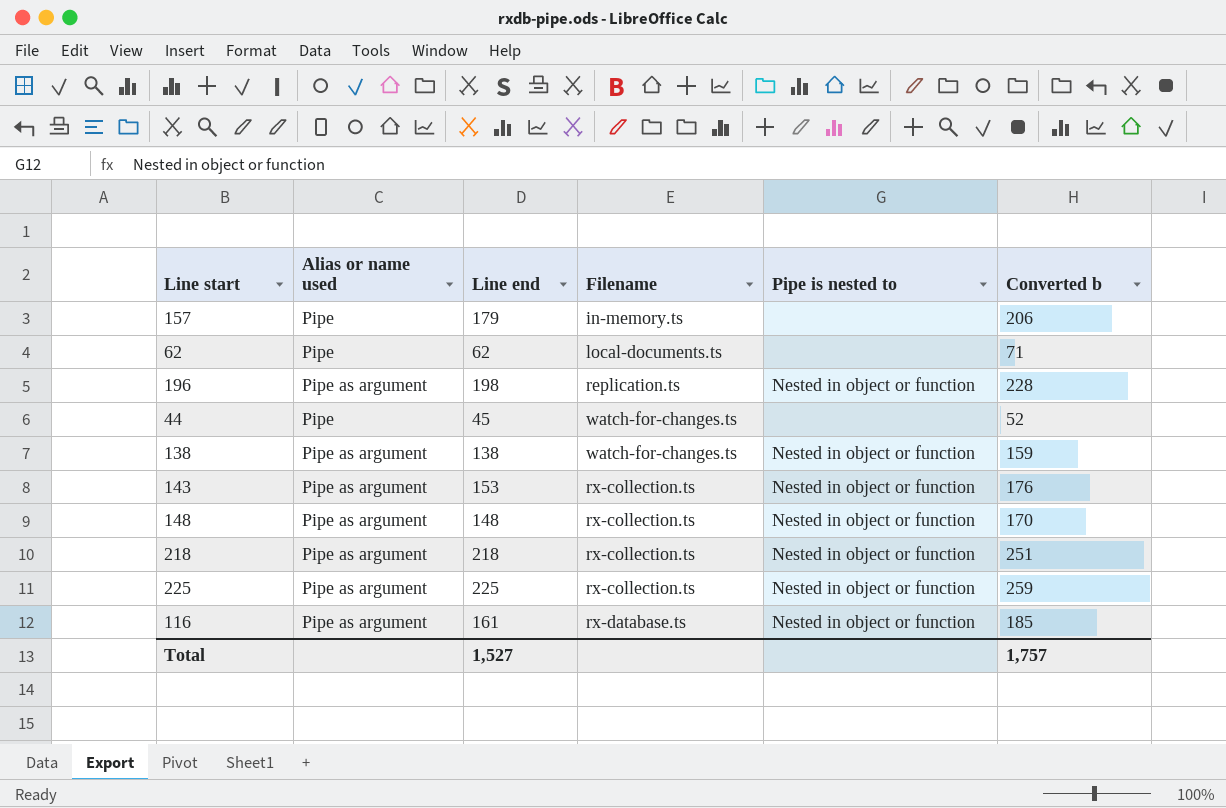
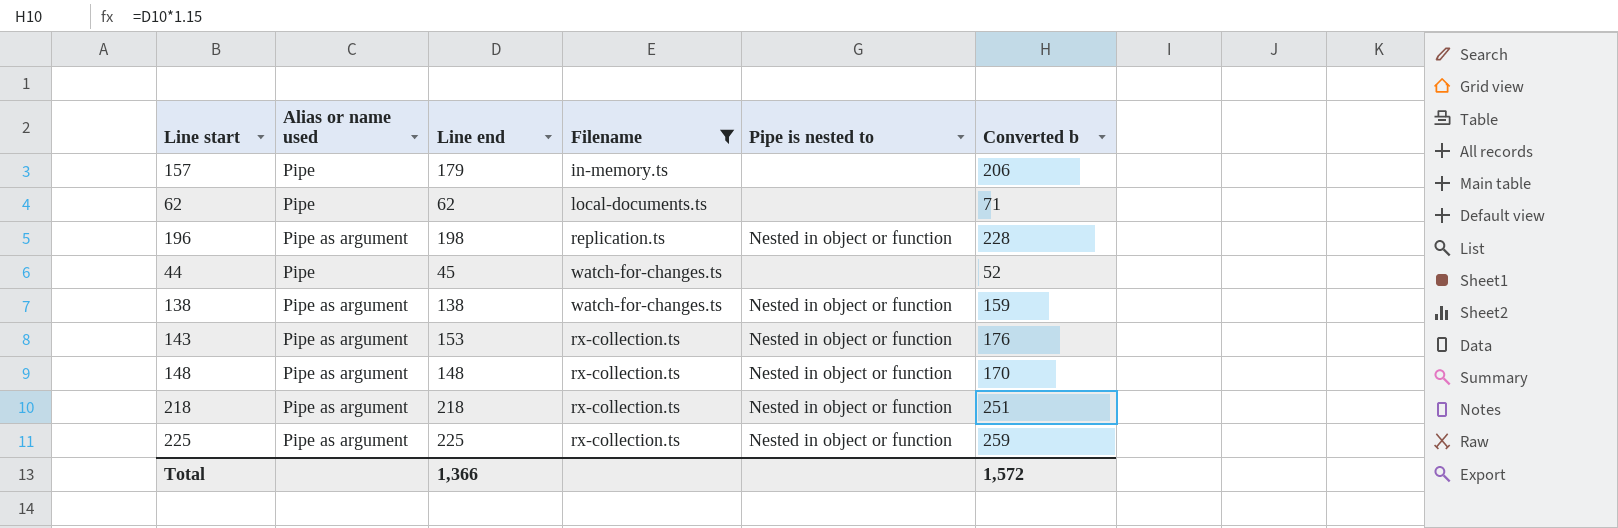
filter: none -> Filename != rx-database.ts
Total | Line end: 1,527 -> 1,366
Total | Converted b: 1,757 -> 1,572

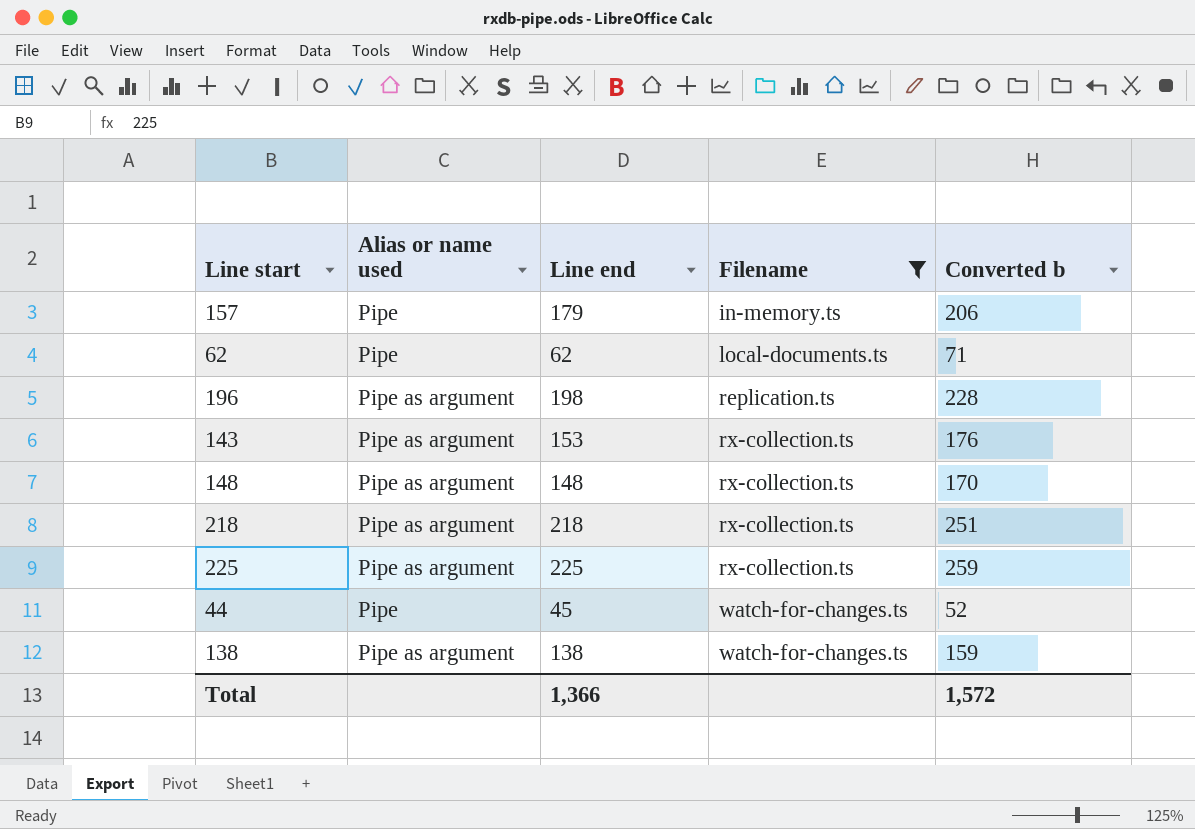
row order: none -> Filename ascending
column Pipe is nested to | position: 5 -> none

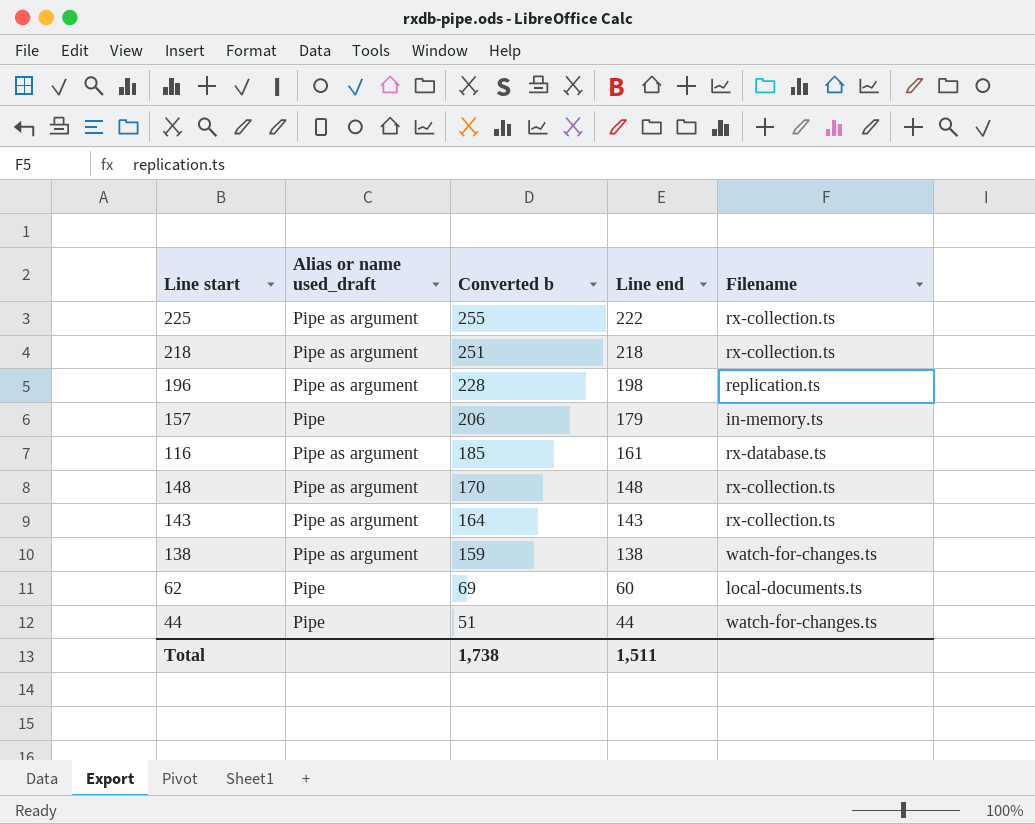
filter: Filename != rx-database.ts -> none
row order: Filename ascending -> Converted b descending
column name: Alias or name used -> Alias or name used_draft
column Converted b | position: 5 -> 3
225 | Converted b: 259 -> 255
225 | Line end: 225 -> 222
143 | Converted b: 176 -> 164
143 | Line end: 153 -> 143
62 | Converted b: 71 -> 69
62 | Line end: 62 -> 60
44 | Converted b: 52 -> 51
44 | Line end: 45 -> 44
Total | Converted b: 1,572 -> 1,738
Total | Line end: 1,366 -> 1,511

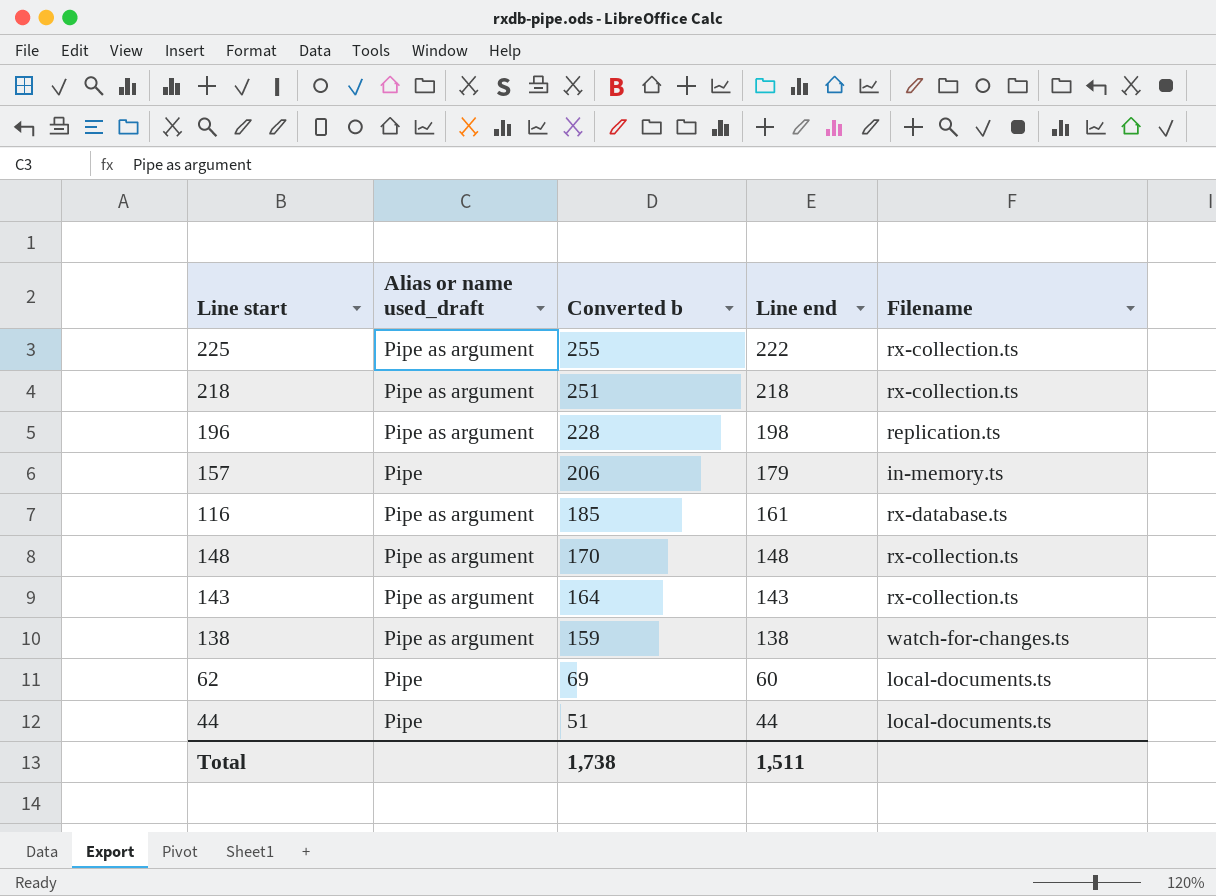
44 | Filename: watch-for-changes.ts -> local-documents.ts

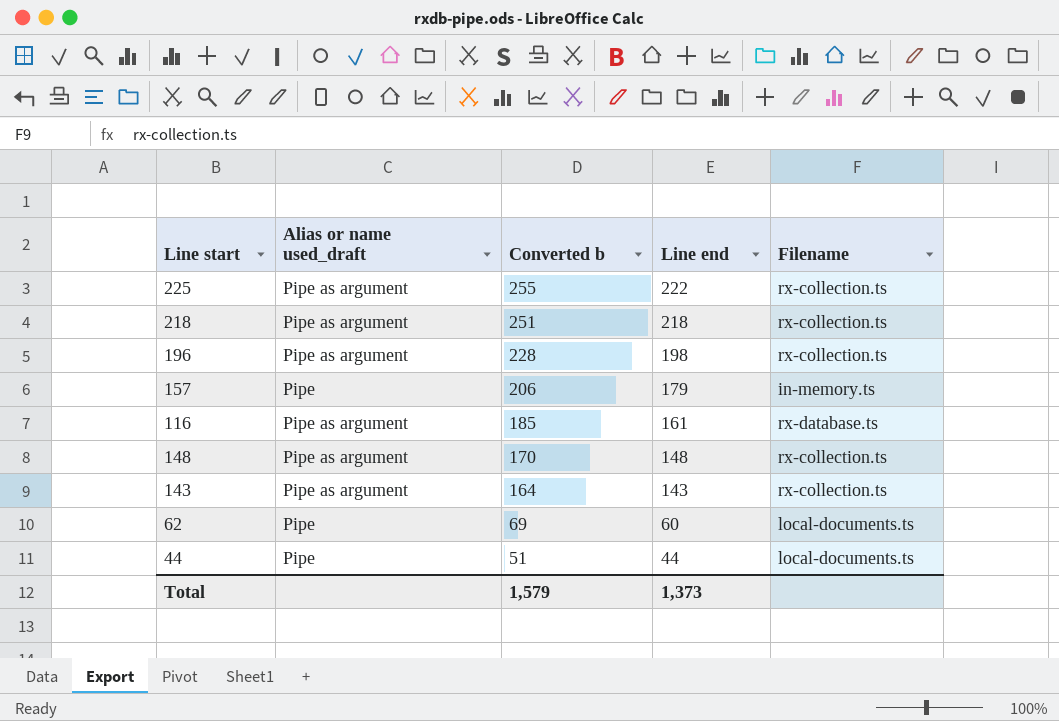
row 138: Pipe as argument | 159 | 138 | watch-for-changes.ts -> none
196 | Filename: replication.ts -> rx-collection.ts
Total | Converted b: 1,738 -> 1,579
Total | Line end: 1,511 -> 1,373

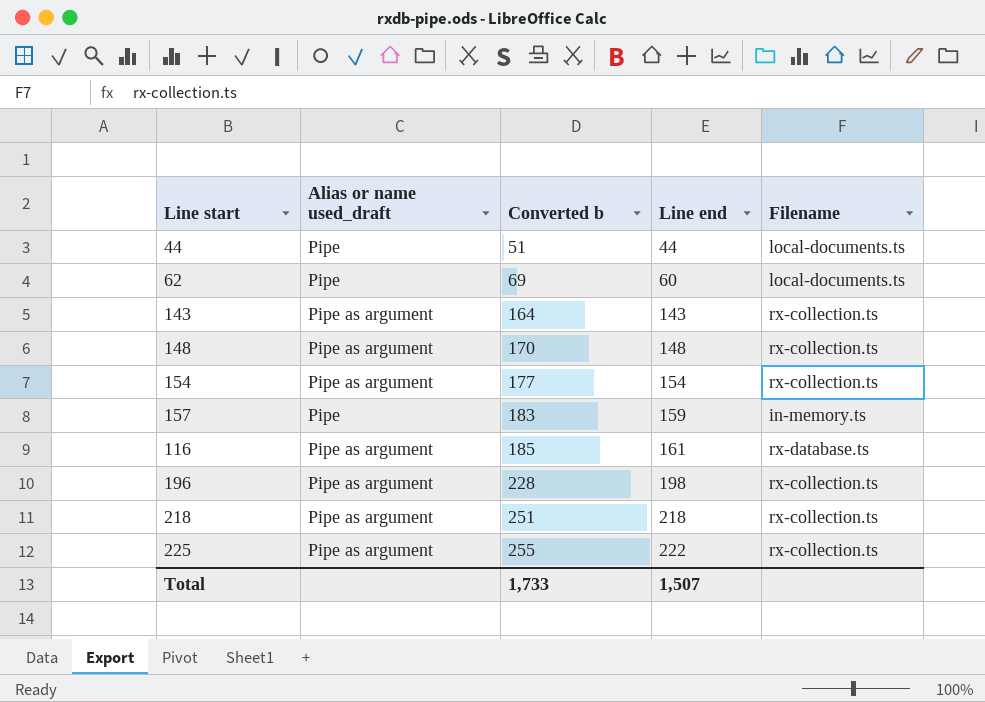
row order: Converted b descending -> Converted b ascending
row 154: none -> Pipe as argument | 177 | 154 | rx-collection.ts
157 | Converted b: 206 -> 183
157 | Line end: 179 -> 159
Total | Converted b: 1,579 -> 1,733
Total | Line end: 1,373 -> 1,507

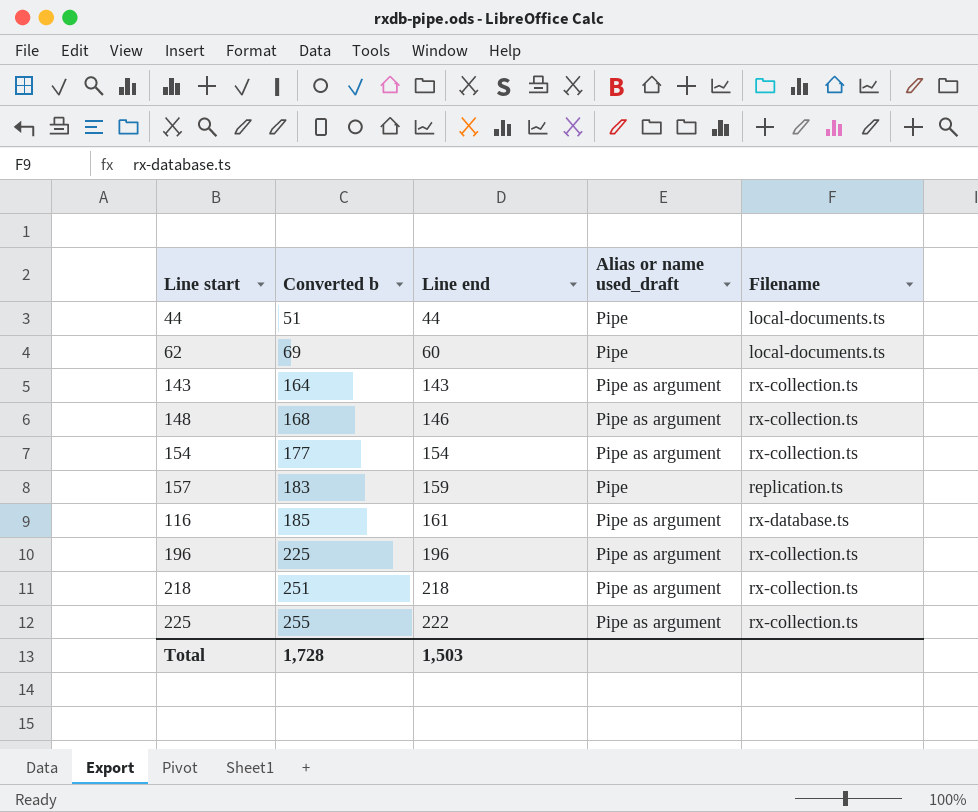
column Alias or name used_draft | position: 2 -> 4
148 | Converted b: 170 -> 168
148 | Line end: 148 -> 146
157 | Filename: in-memory.ts -> replication.ts
196 | Converted b: 228 -> 225
196 | Line end: 198 -> 196
Total | Converted b: 1,733 -> 1,728
Total | Line end: 1,507 -> 1,503

